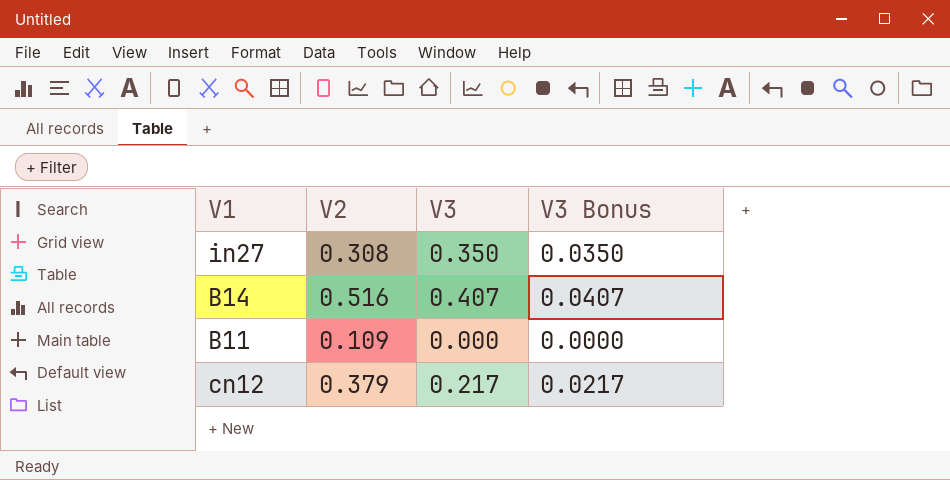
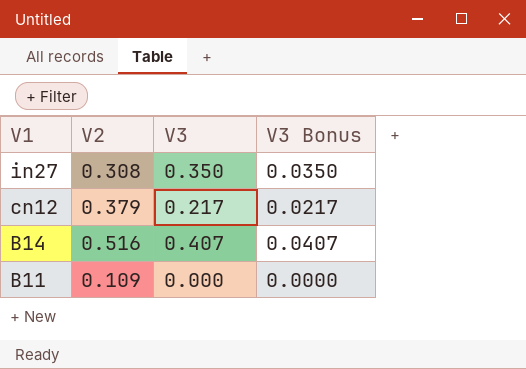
row order: none -> V1 descending

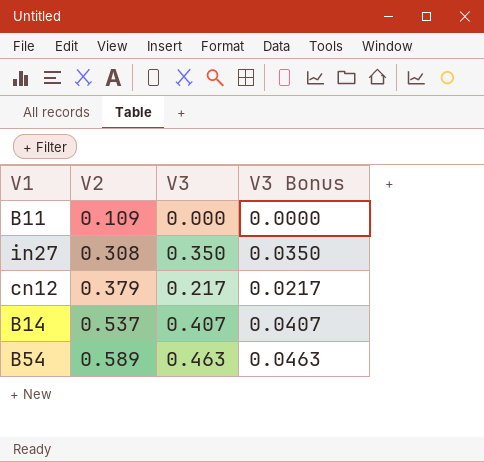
row order: V1 descending -> V2 ascending
B14 | V2: 0.516 -> 0.537
row B54: none -> 0.589 | 0.463 | 0.0463

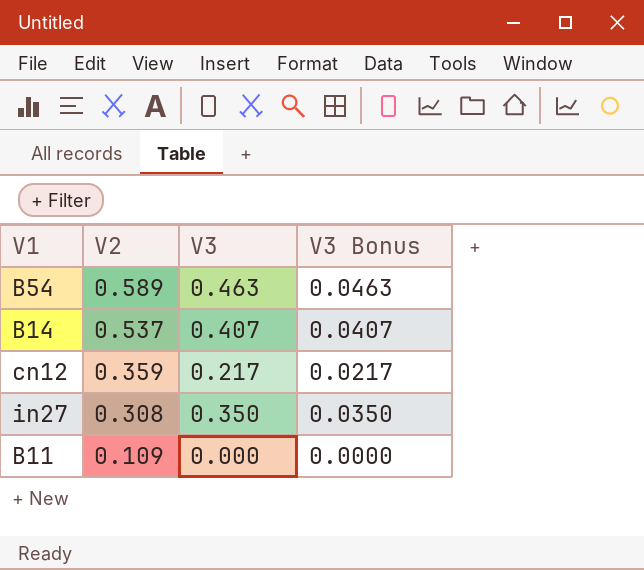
row order: V2 ascending -> V2 descending
cn12 | V2: 0.379 -> 0.359

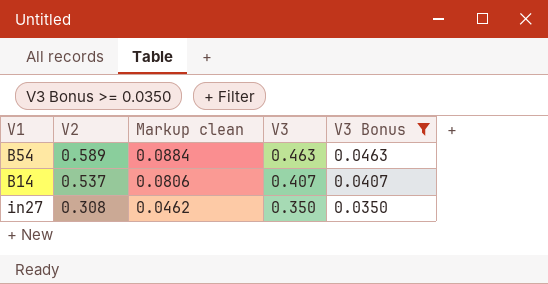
filter: none -> V3 Bonus >= 0.0350
column Markup clean | formula: none -> [V2] * 0.15

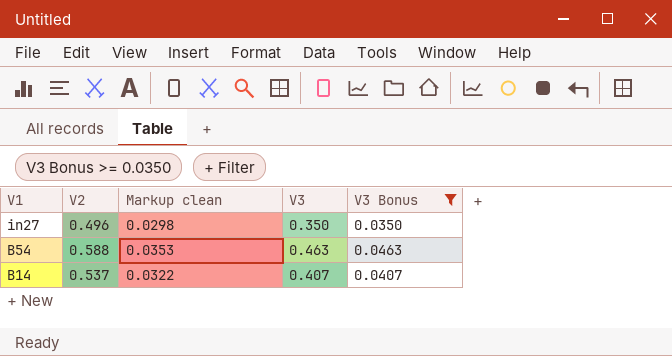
row order: V2 descending -> V1 descending
column Markup clean | formula: [V2] * 0.15 -> [V2] * 0.06
in27 | V2: 0.308 -> 0.496
B54 | V2: 0.589 -> 0.588

